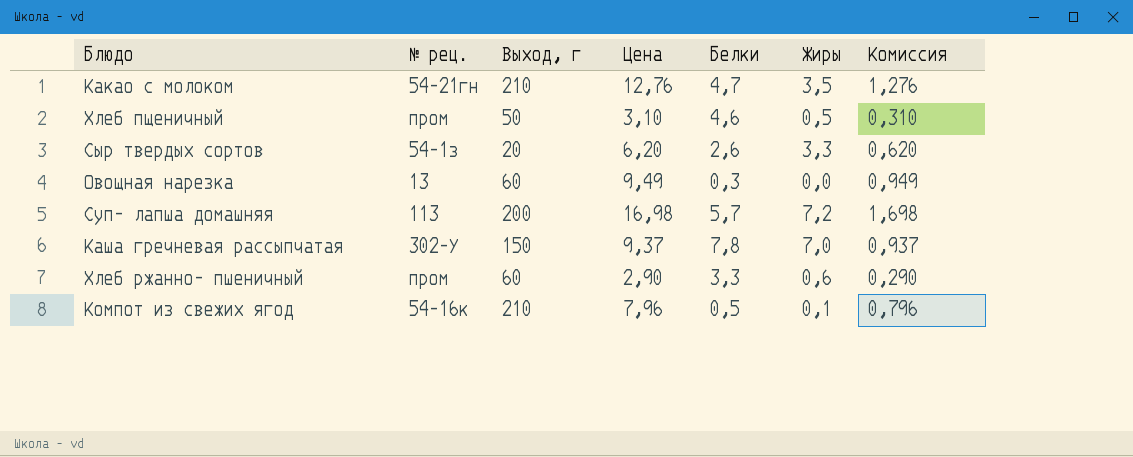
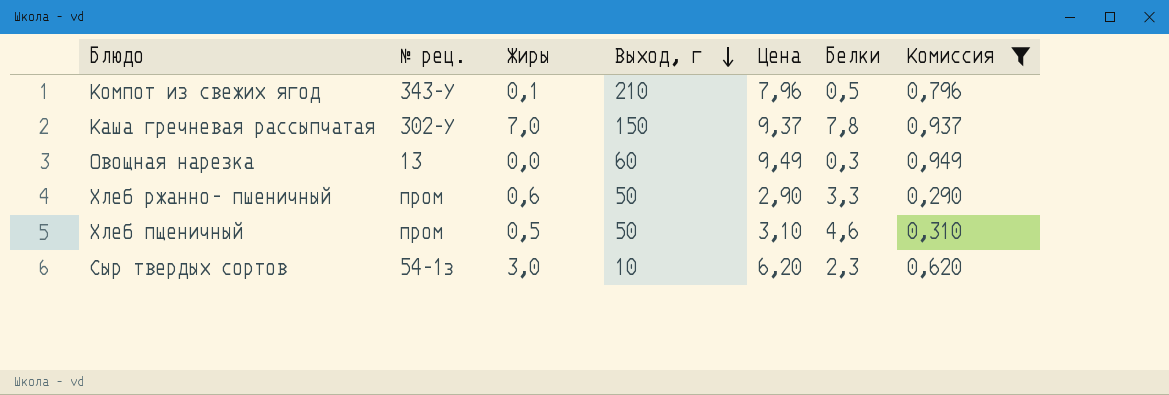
filter: none -> Комиссия <= 0,949
row order: none -> Выход, г descending
column Жиры | position: 6 -> 3
Компот из свежих ягод | № рец.: 54-16к -> 343-У
Хлеб ржанно- пшеничный | Выход, г: 60 -> 50
Сыр твердых сортов | Жиры: 3,3 -> 3,0
Сыр твердых сортов | Выход, г: 20 -> 10
Сыр твердых сортов | Белки: 2,6 -> 2,3

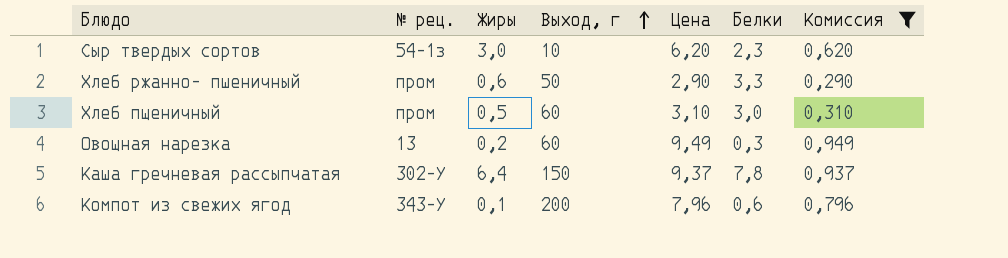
row order: Выход, г descending -> Выход, г ascending
Хлеб пщеничный | Выход, г: 50 -> 60
Хлеб пщеничный | Белки: 4,6 -> 3,0
Овощная нарезка | Жиры: 0,0 -> 0,2
Каша гречневая рассыпчатая | Жиры: 7,0 -> 6,4
Компот из свежих ягод | Выход, г: 210 -> 200
Компот из свежих ягод | Белки: 0,5 -> 0,6

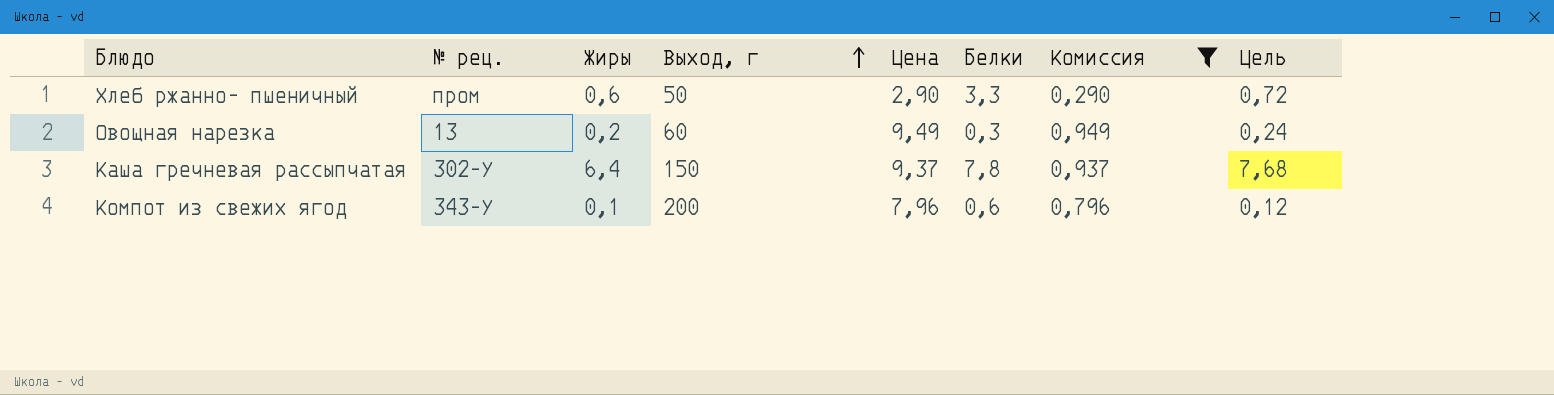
column Цель | formula: none -> [Жиры] * 1,2
row Сыр твердых сортов: 54-1з | 3,0 | 10 | 6,20 | 2,3 | 0,620 -> none
row Хлеб пщеничный: пром | 0,5 | 60 | 3,10 | 3,0 | 0,310 -> none

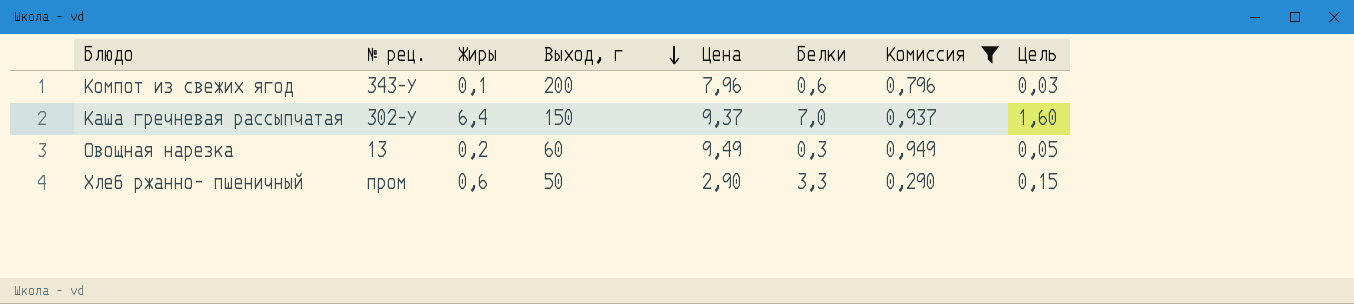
row order: Выход, г ascending -> Выход, г descending
column Цель | formula: [Жиры] * 1,2 -> [Жиры] * 0,25
Каша гречневая рассыпчатая | Белки: 7,8 -> 7,0

